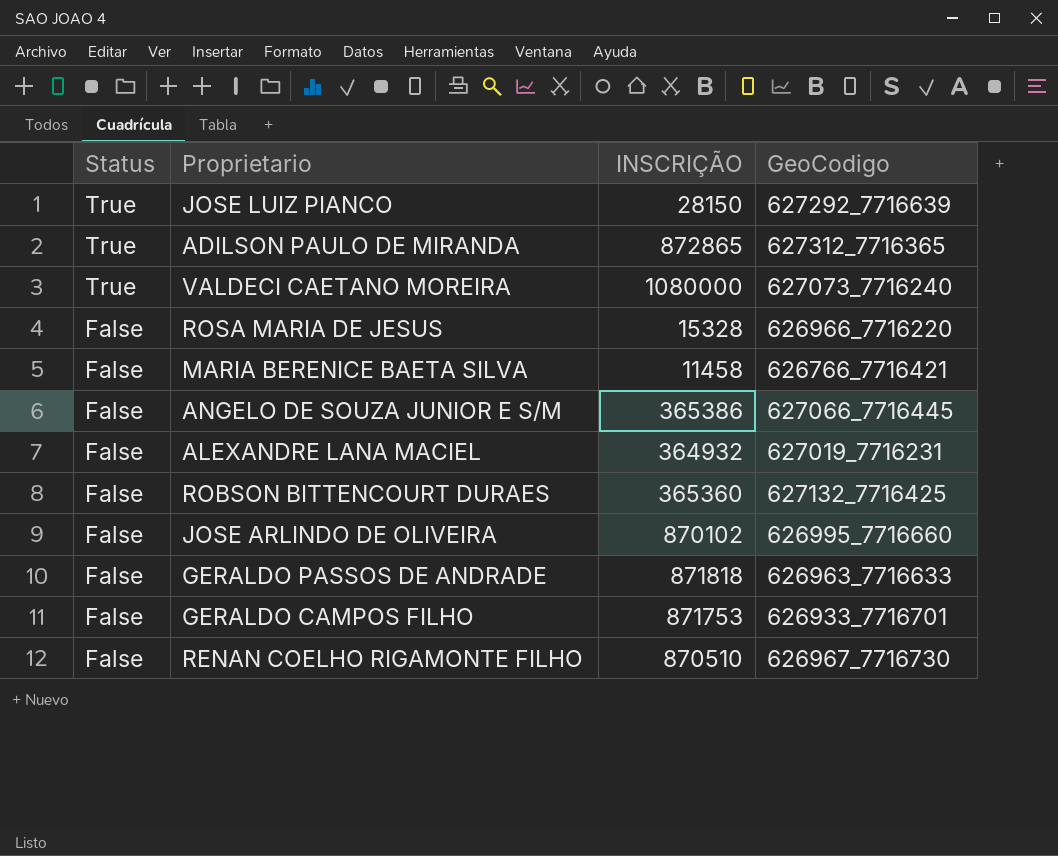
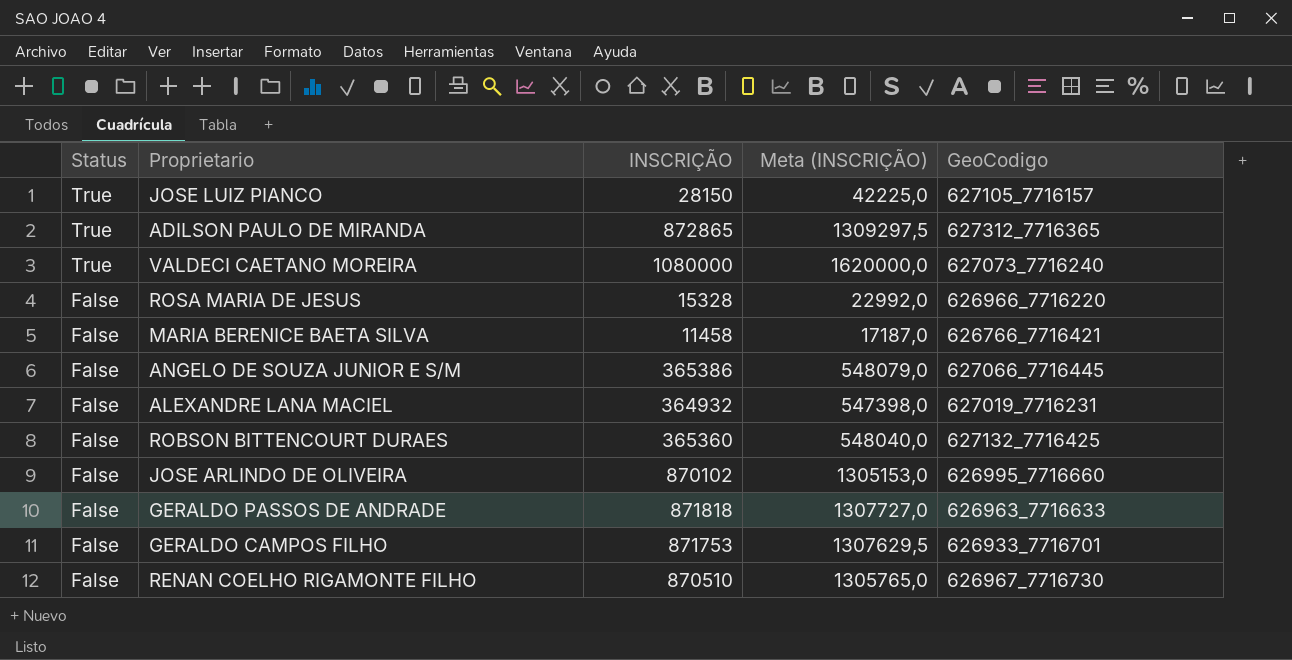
column Meta (INSCRIÇÃO) | formula: none -> [INSCRIÇÃO] * 1,5
JOSE LUIZ PIANCO | GeoCodigo: 627292_7716639 -> 627105_7716157

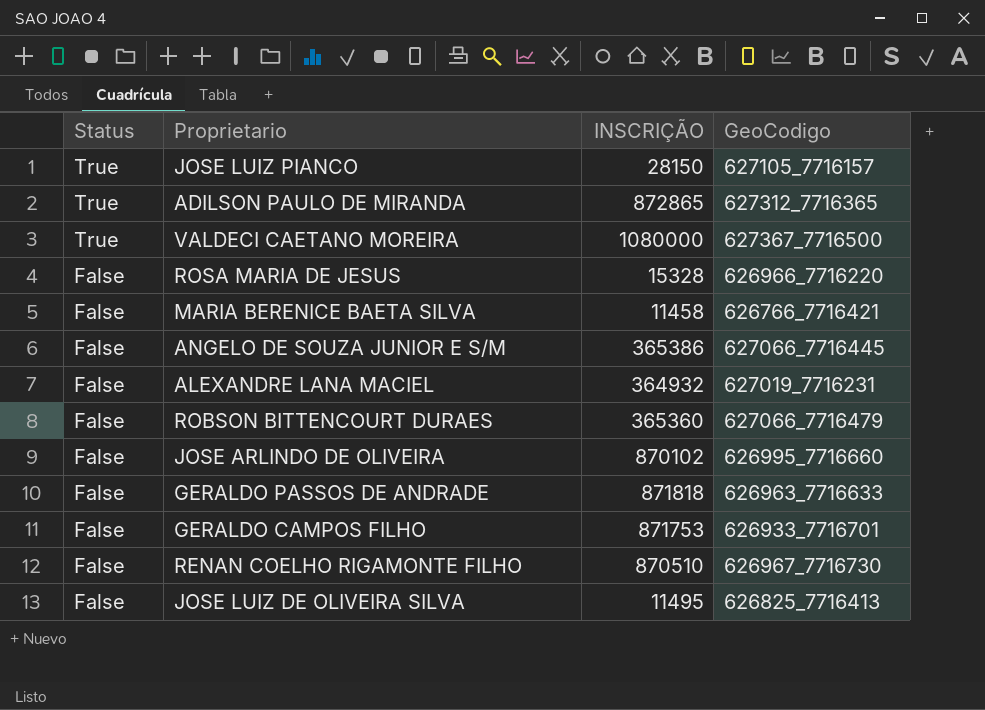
column Meta (INSCRIÇÃO) | formula: [INSCRIÇÃO] * 1,5 -> none
VALDECI CAETANO MOREIRA | GeoCodigo: 627073_7716240 -> 627367_7716500
ROBSON BITTENCOURT DURAES | GeoCodigo: 627132_7716425 -> 627066_7716479
row JOSE LUIZ DE OLIVEIRA SILVA: none -> False | 11495 | 626825_7716413

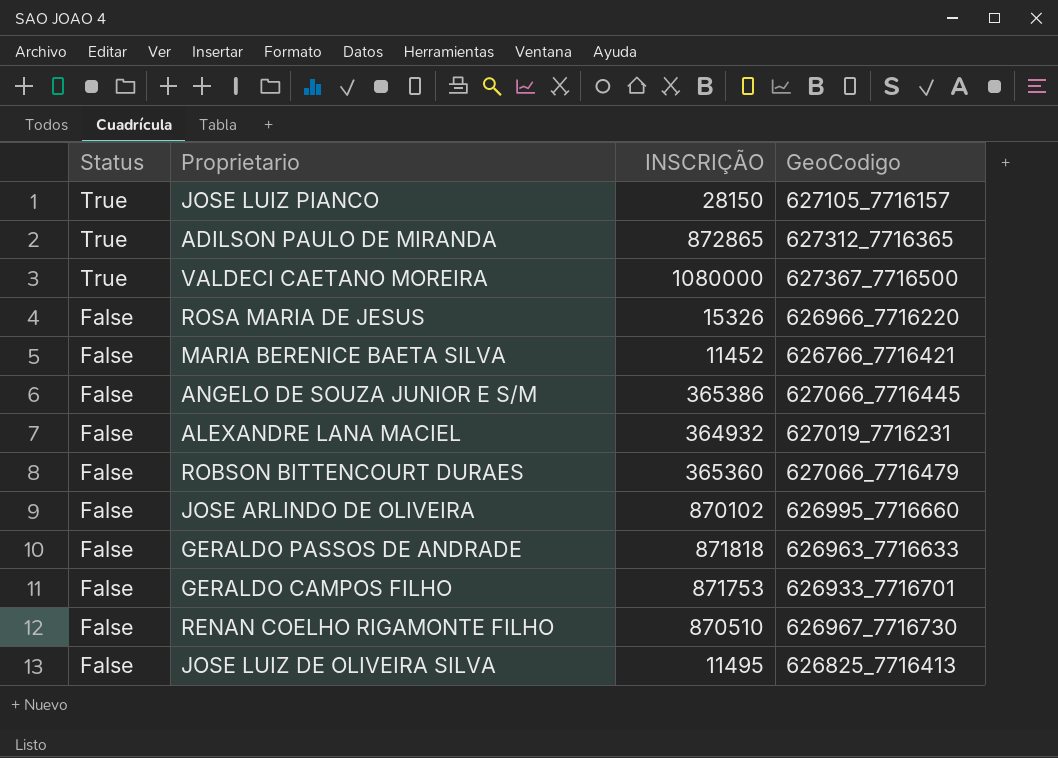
ROSA MARIA DE JESUS | INSCRIÇÃO: 15328 -> 15326
MARIA BERENICE BAETA SILVA | INSCRIÇÃO: 11458 -> 11452

